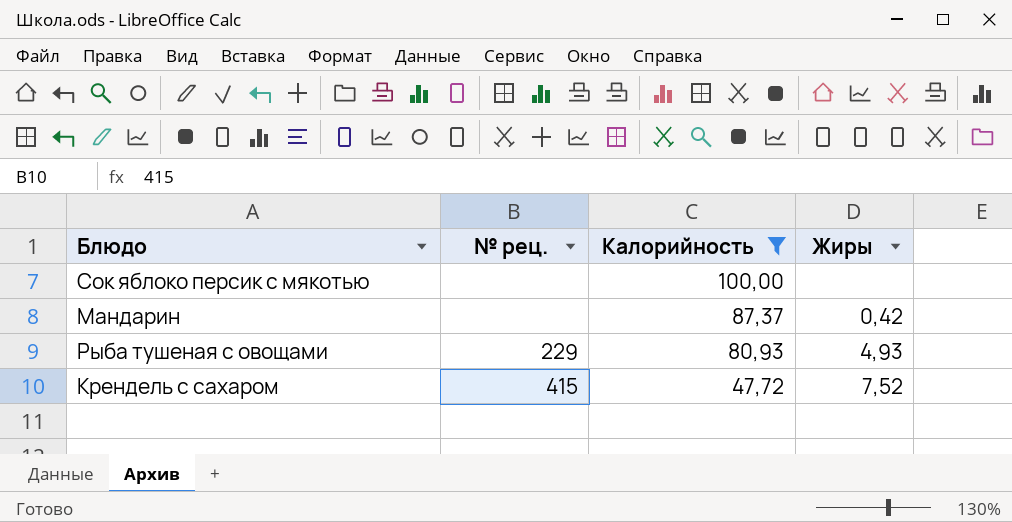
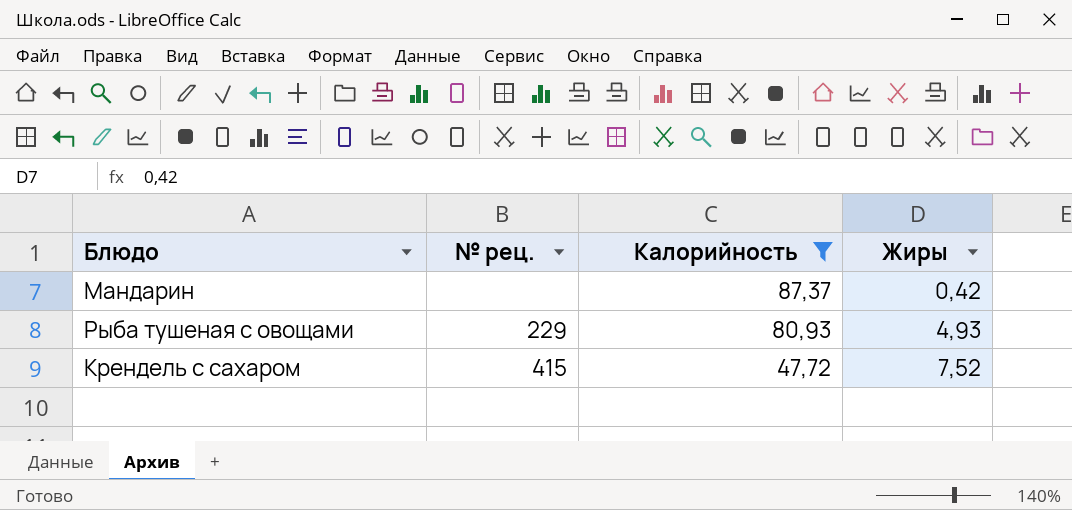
row Сок яблоко персик с мякотью: none | 100,00 | none -> none

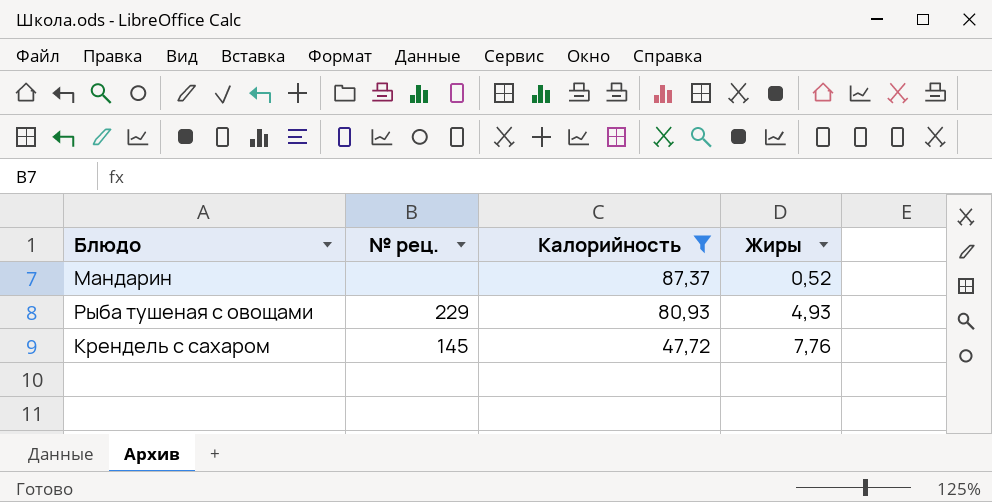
Мандарин | Жиры: 0,42 -> 0,52
Крендель с сахаром | № рец.: 415 -> 145
Крендель с сахаром | Жиры: 7,52 -> 7,76

